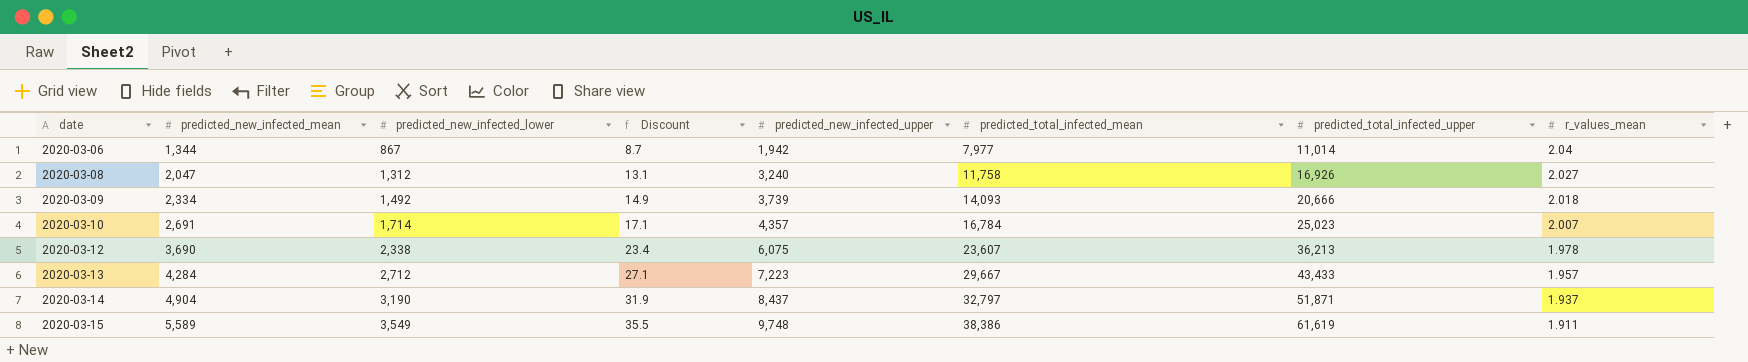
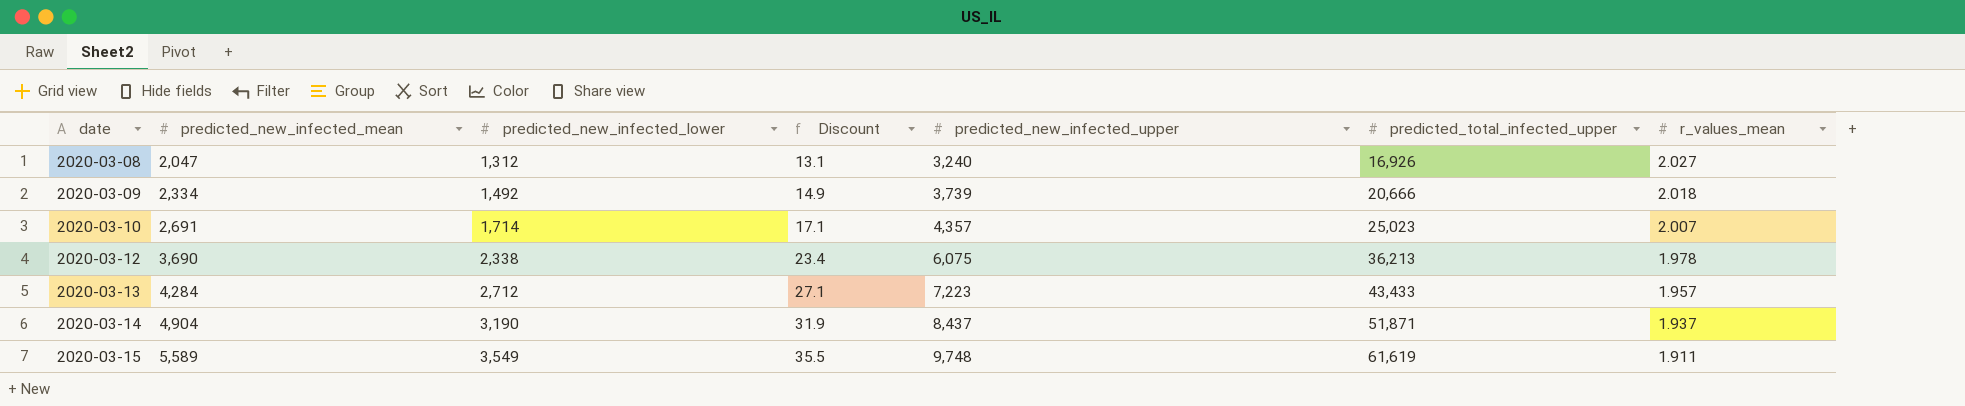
column predicted_total_infected_mean | position: 6 -> none
row 2020-03-06: 1,344 | 867 | 8.7 | 1,942 | 7,977 | 11,014 | 2.04 -> none

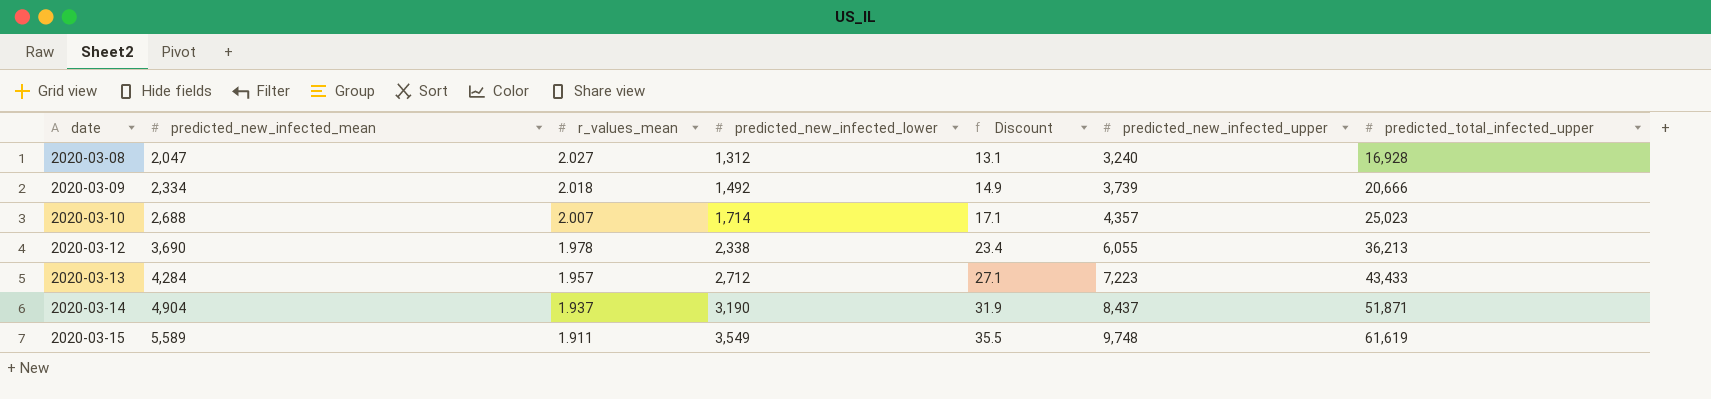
column r_values_mean | position: 7 -> 3
2020-03-08 | predicted_total_infected_upper: 16,926 -> 16,928
2020-03-10 | predicted_new_infected_mean: 2,691 -> 2,688
2020-03-12 | predicted_new_infected_upper: 6,075 -> 6,055

